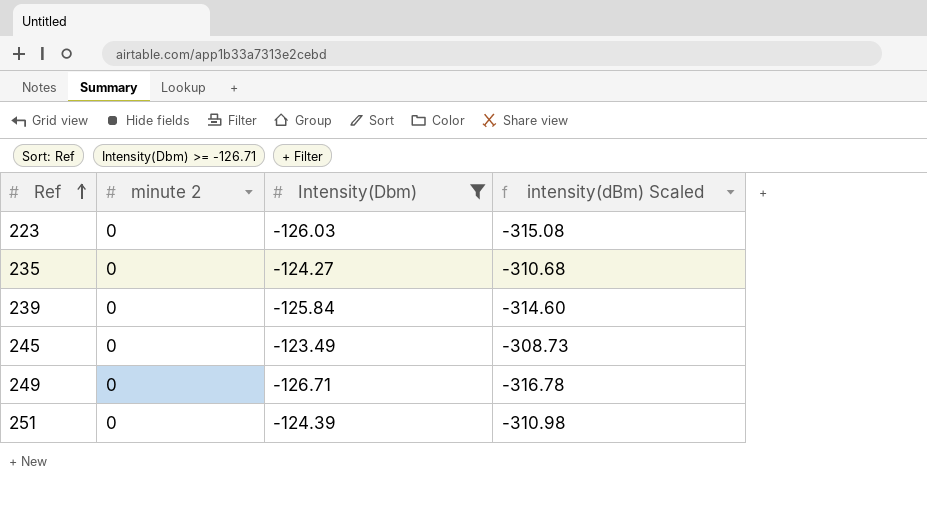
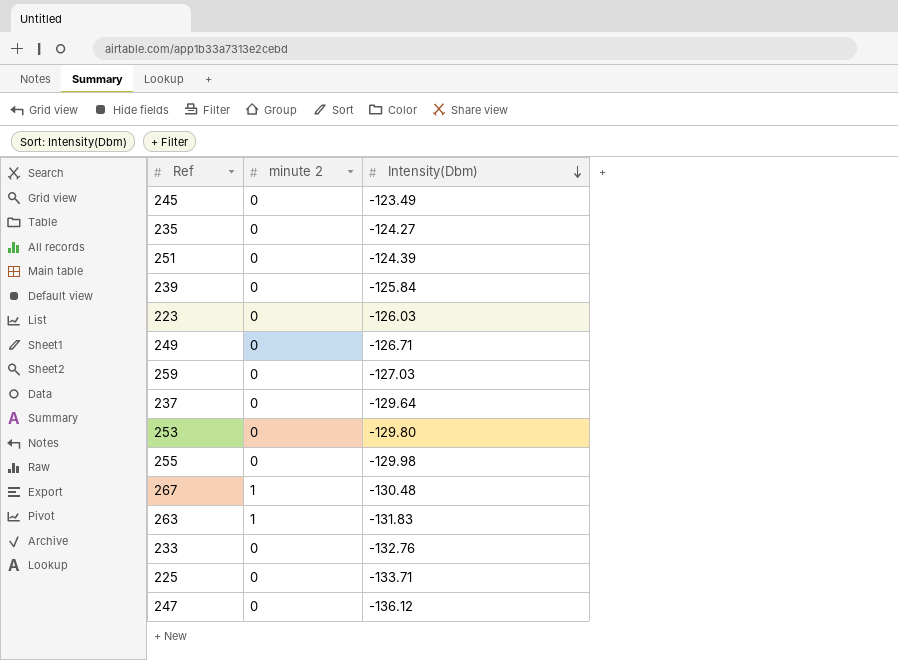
filter: Intensity(Dbm) >= -126.71 -> none
row order: Ref ascending -> Intensity(Dbm) descending
column intensity(dBm) Scaled | formula: [Intensity(Dbm)] * 2.5 -> none

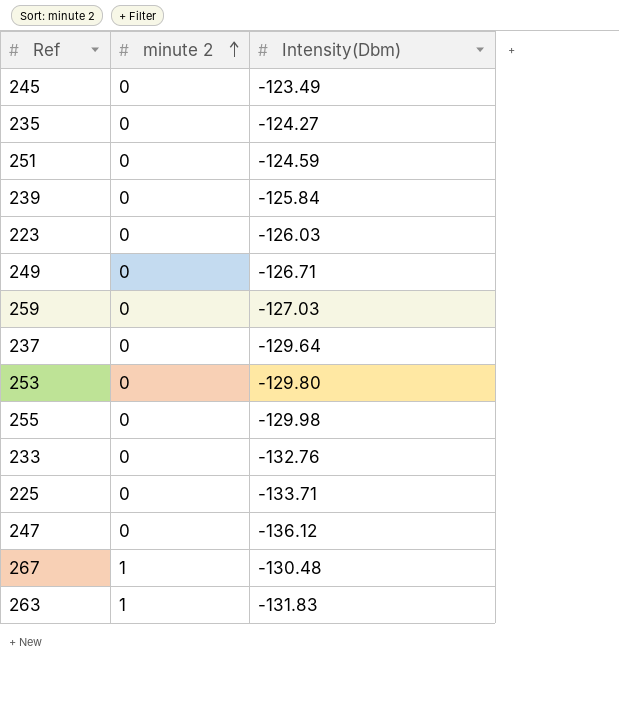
row order: Intensity(Dbm) descending -> minute 2 ascending
251 | Intensity(Dbm): -124.39 -> -124.59

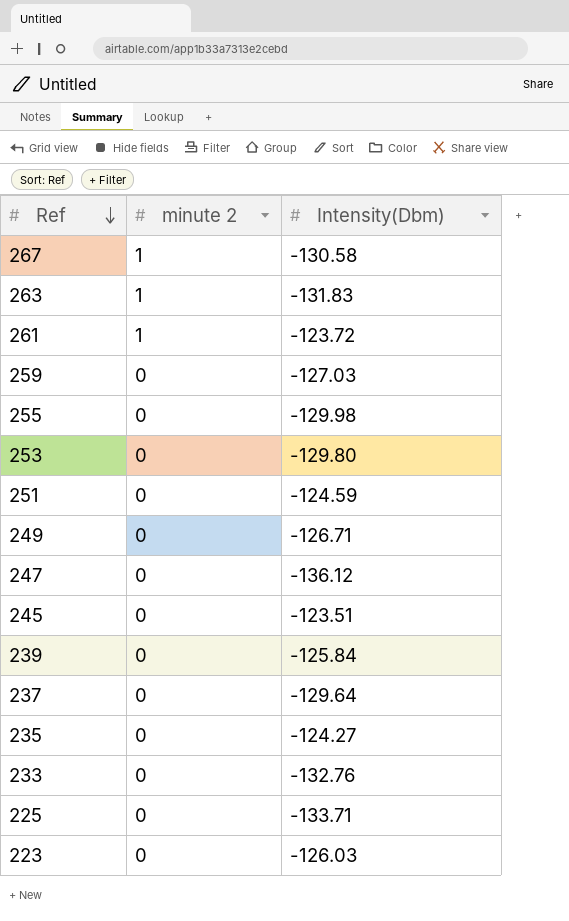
row order: minute 2 ascending -> Ref descending
267 | Intensity(Dbm): -130.48 -> -130.58
row 261: none -> 1 | -123.72
245 | Intensity(Dbm): -123.49 -> -123.51

